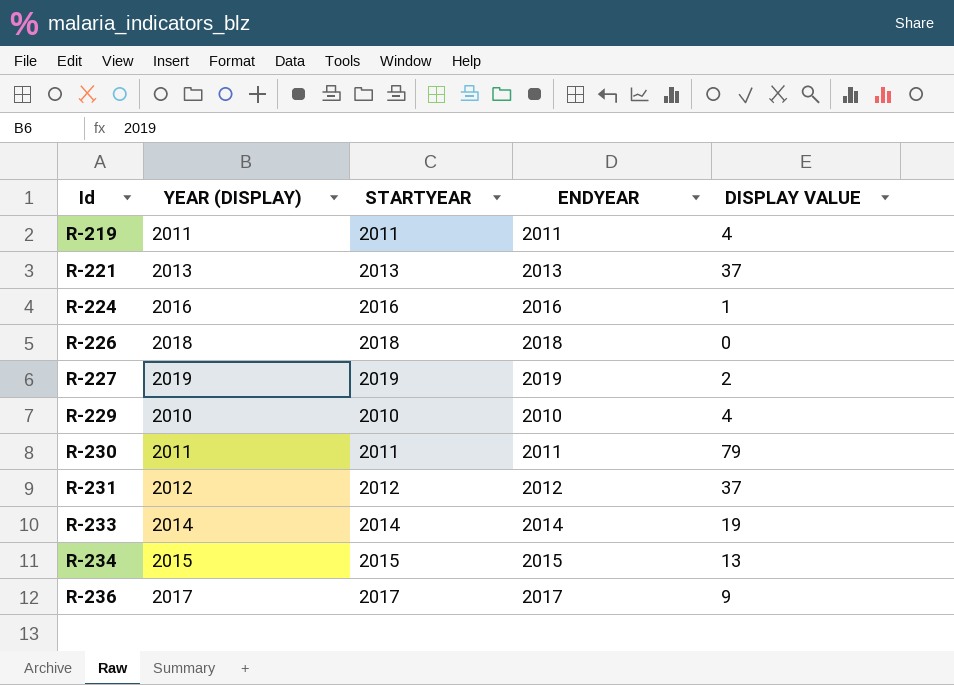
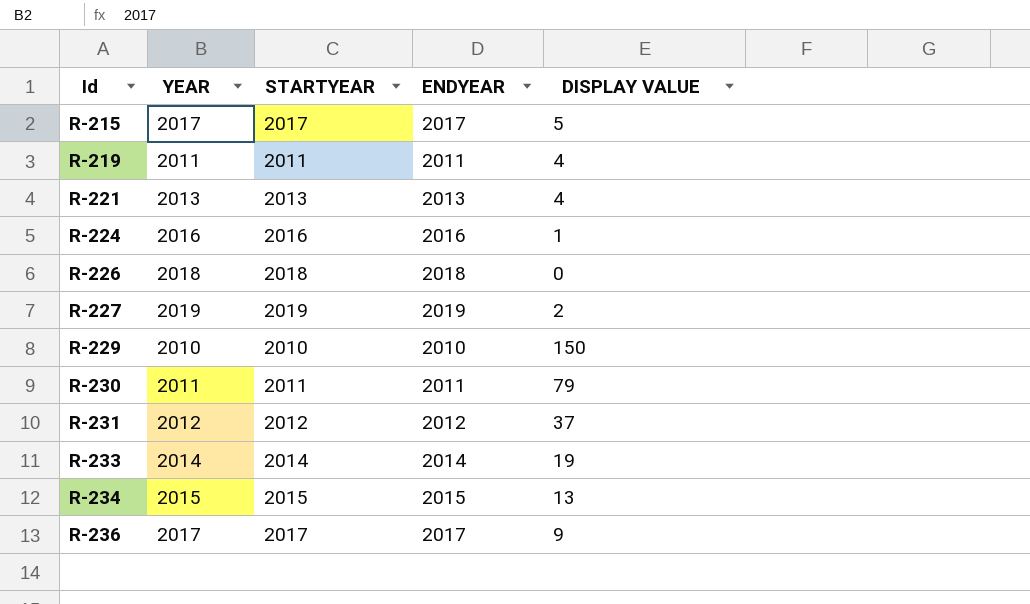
column name: YEAR (DISPLAY) -> YEAR
row R-215: none -> 2017 | 2017 | 2017 | 5
R-221 | DISPLAY VALUE: 37 -> 4
R-229 | DISPLAY VALUE: 4 -> 150

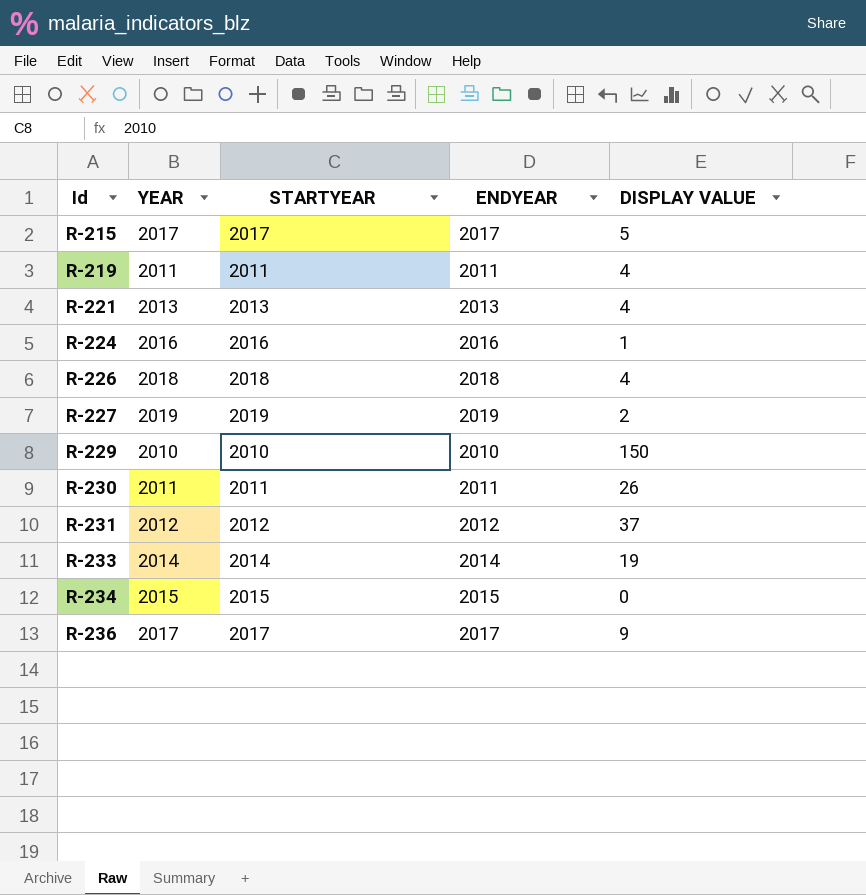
R-226 | DISPLAY VALUE: 0 -> 4
R-230 | DISPLAY VALUE: 79 -> 26
R-234 | DISPLAY VALUE: 13 -> 0

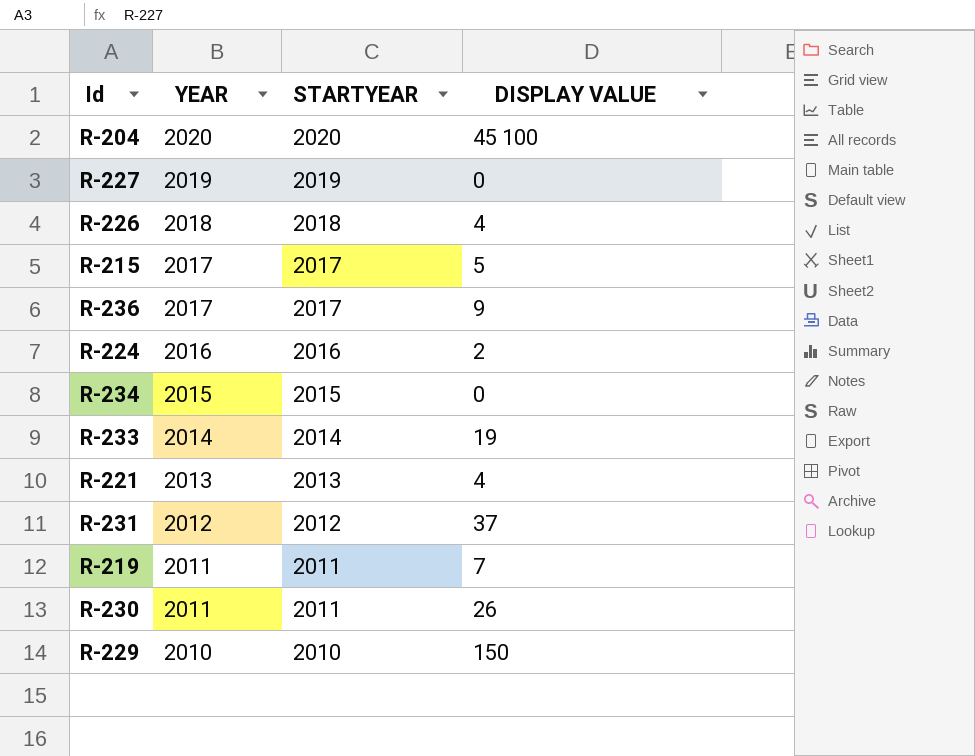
row order: Id ascending -> YEAR descending
column ENDYEAR | position: 4 -> none
row R-204: none -> 2020 | 2020 | 45 100
R-227 | DISPLAY VALUE: 2 -> 0
R-224 | DISPLAY VALUE: 1 -> 2
R-219 | DISPLAY VALUE: 4 -> 7

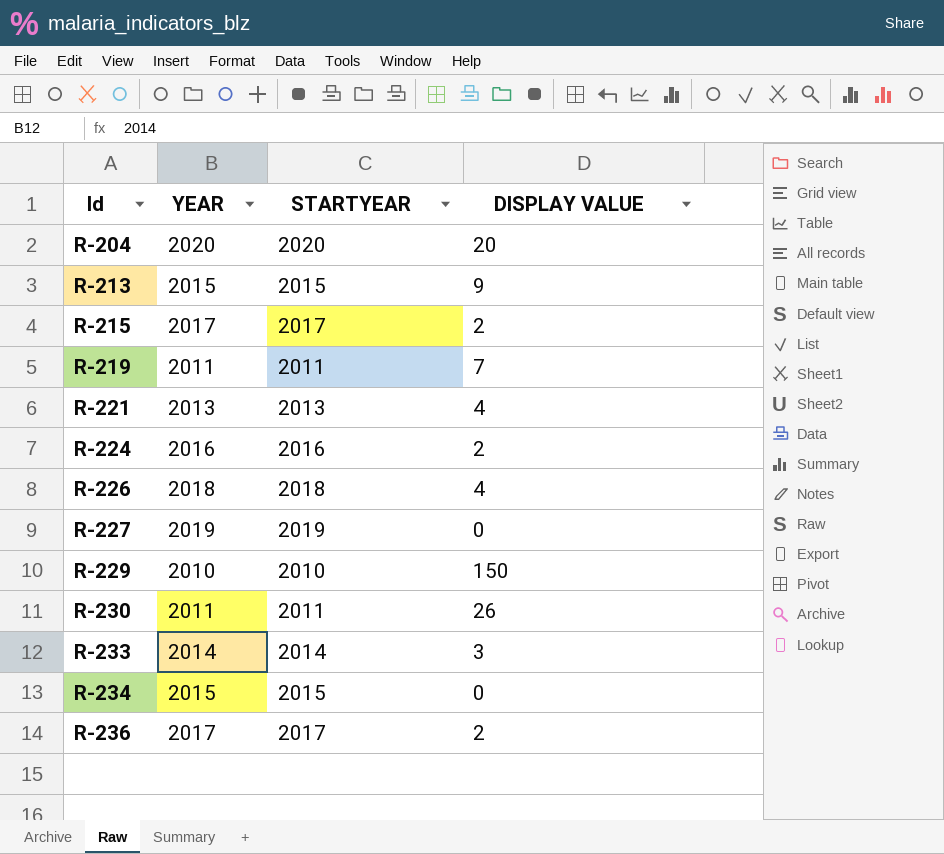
row order: YEAR descending -> Id ascending
row R-231: 2012 | 2012 | 37 -> none
R-204 | DISPLAY VALUE: 45 100 -> 20
row R-213: none -> 2015 | 2015 | 9
R-215 | DISPLAY VALUE: 5 -> 2
R-233 | DISPLAY VALUE: 19 -> 3
R-236 | DISPLAY VALUE: 9 -> 2

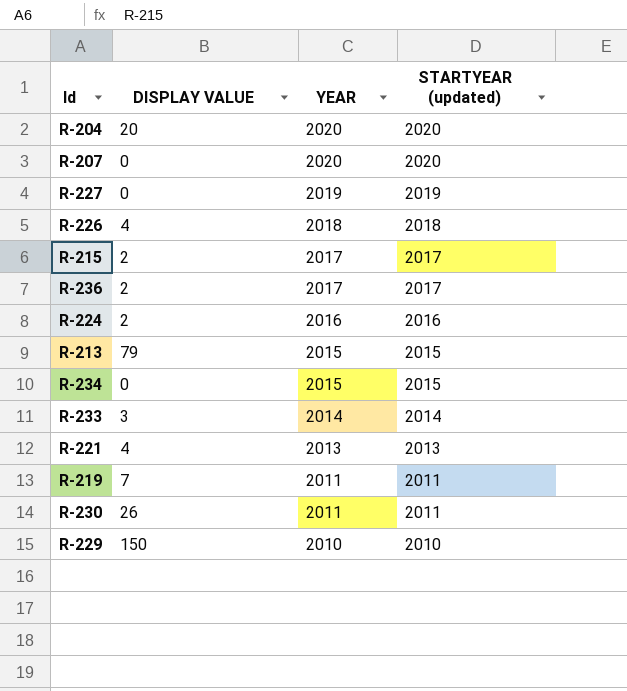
row order: Id ascending -> YEAR descending
column DISPLAY VALUE | position: 4 -> 2
column name: STARTYEAR -> STARTYEAR (updated)
row R-207: none -> 0 | 2020 | 2020
R-213 | DISPLAY VALUE: 9 -> 79

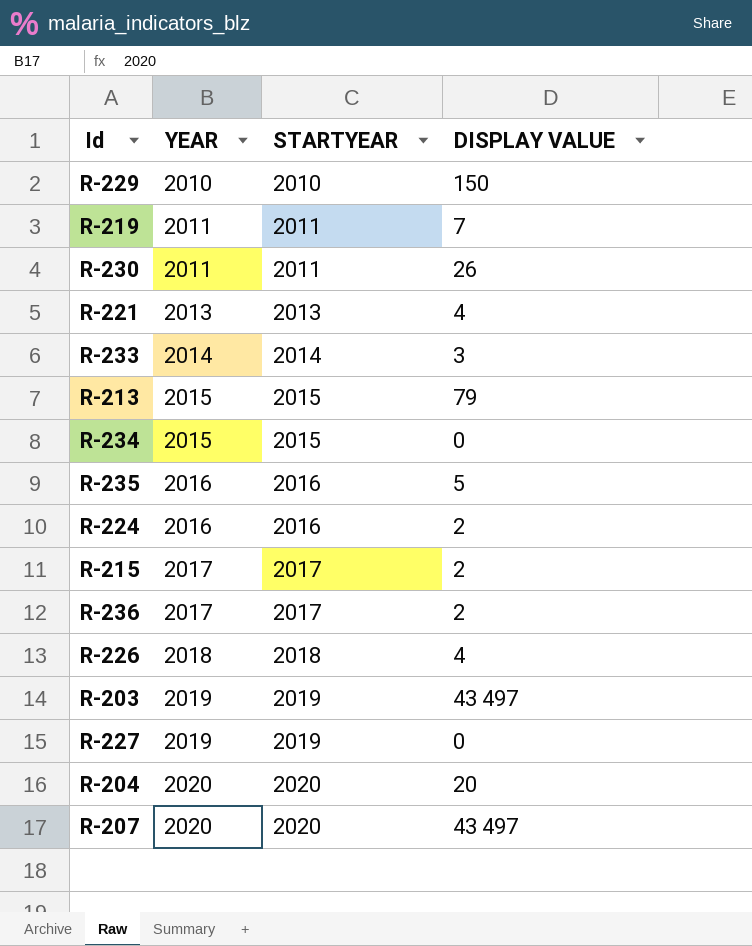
row order: YEAR descending -> YEAR ascending
column name: STARTYEAR (updated) -> STARTYEAR
column DISPLAY VALUE | position: 2 -> 4
row R-235: none -> 2016 | 2016 | 5
row R-203: none -> 2019 | 2019 | 43 497
R-207 | DISPLAY VALUE: 0 -> 43 497

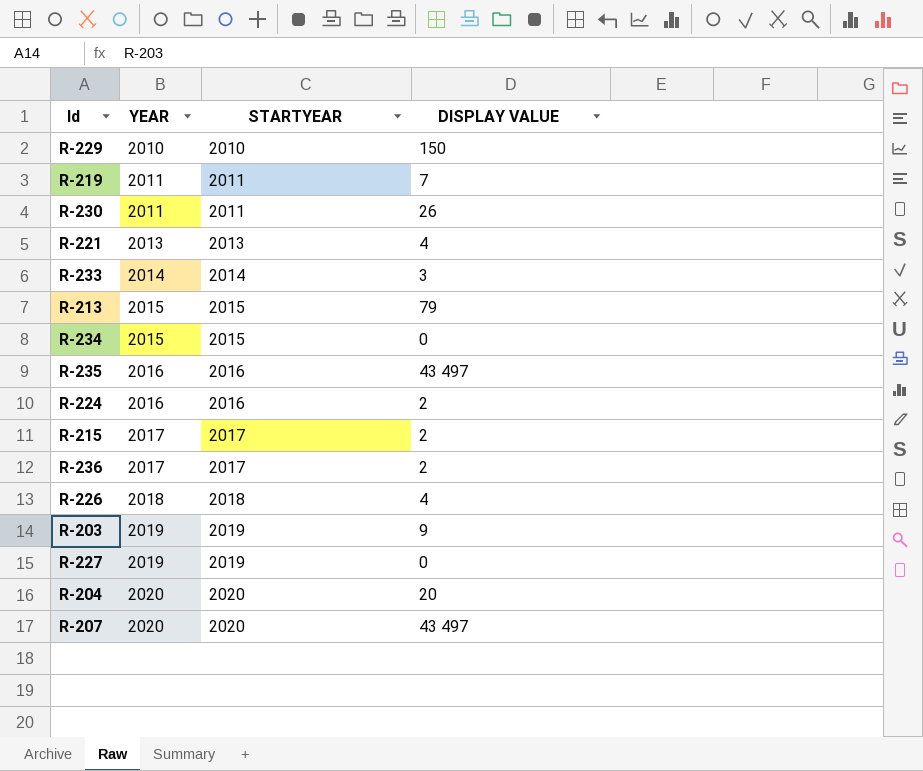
R-235 | DISPLAY VALUE: 5 -> 43 497
R-203 | DISPLAY VALUE: 43 497 -> 9

